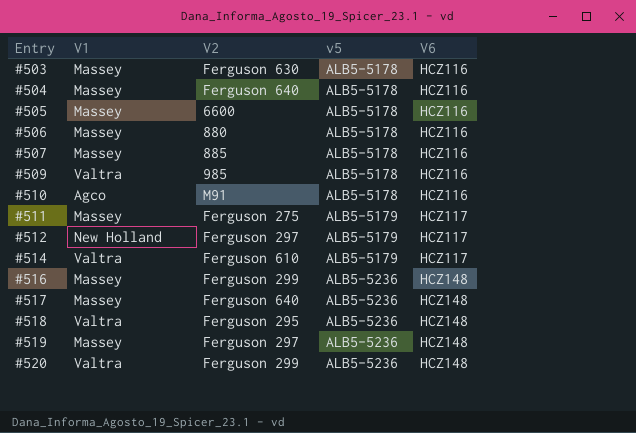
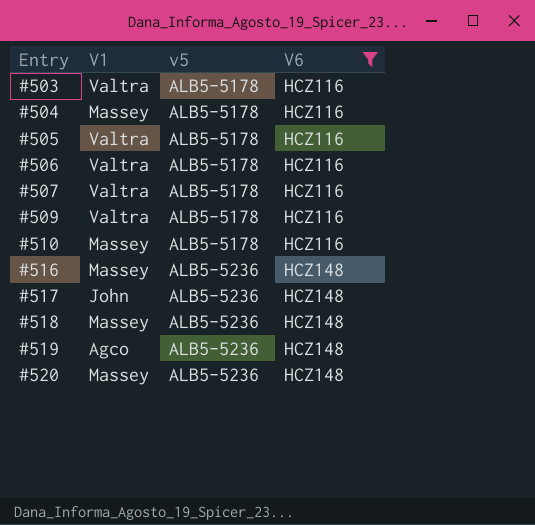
filter: none -> V6 != HCZ117
column V2 | position: 3 -> none
#503 | V1: Massey -> Valtra
#505 | V1: Massey -> Valtra
#506 | V1: Massey -> Valtra
#507 | V1: Massey -> Valtra
#510 | V1: Agco -> Massey
#517 | V1: Massey -> John
#518 | V1: Valtra -> Massey
#519 | V1: Massey -> Agco
#520 | V1: Valtra -> Massey

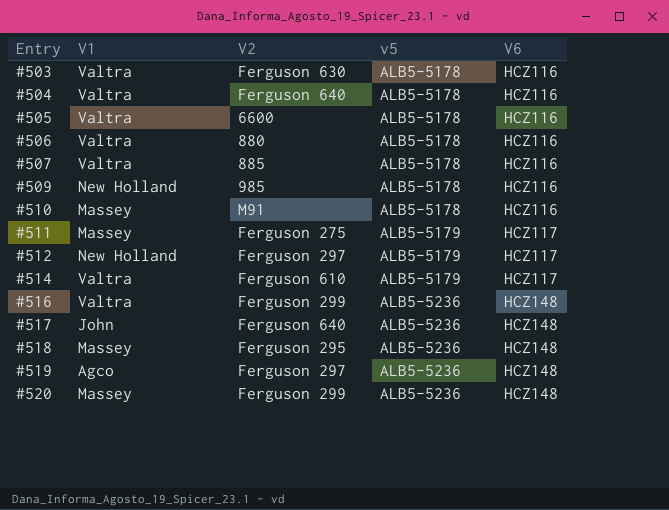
filter: V6 != HCZ117 -> none
column V2 | position: none -> 3
#504 | V1: Massey -> Valtra
#509 | V1: Valtra -> New Holland
#516 | V1: Massey -> Valtra

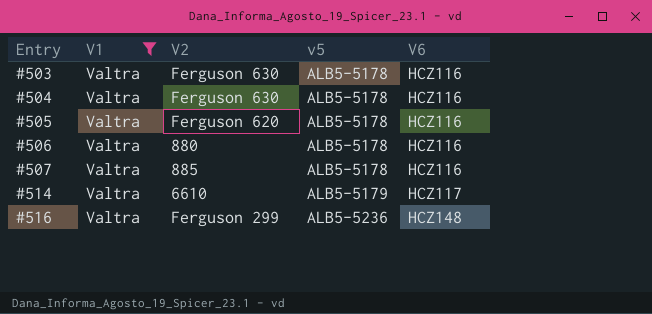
filter: none -> V1 = Valtra
#504 | V2: Ferguson 640 -> Ferguson 630
#505 | V2: 6600 -> Ferguson 620
#514 | V2: Ferguson 610 -> 6610

